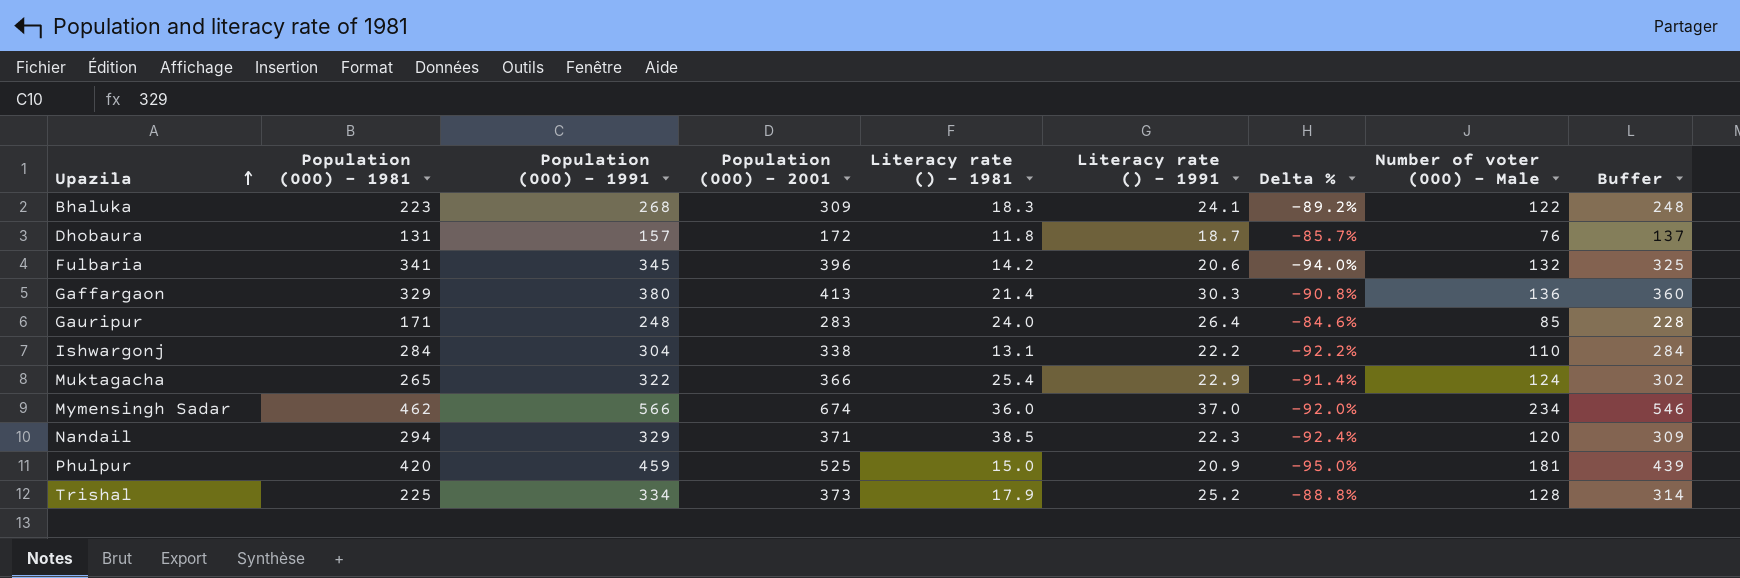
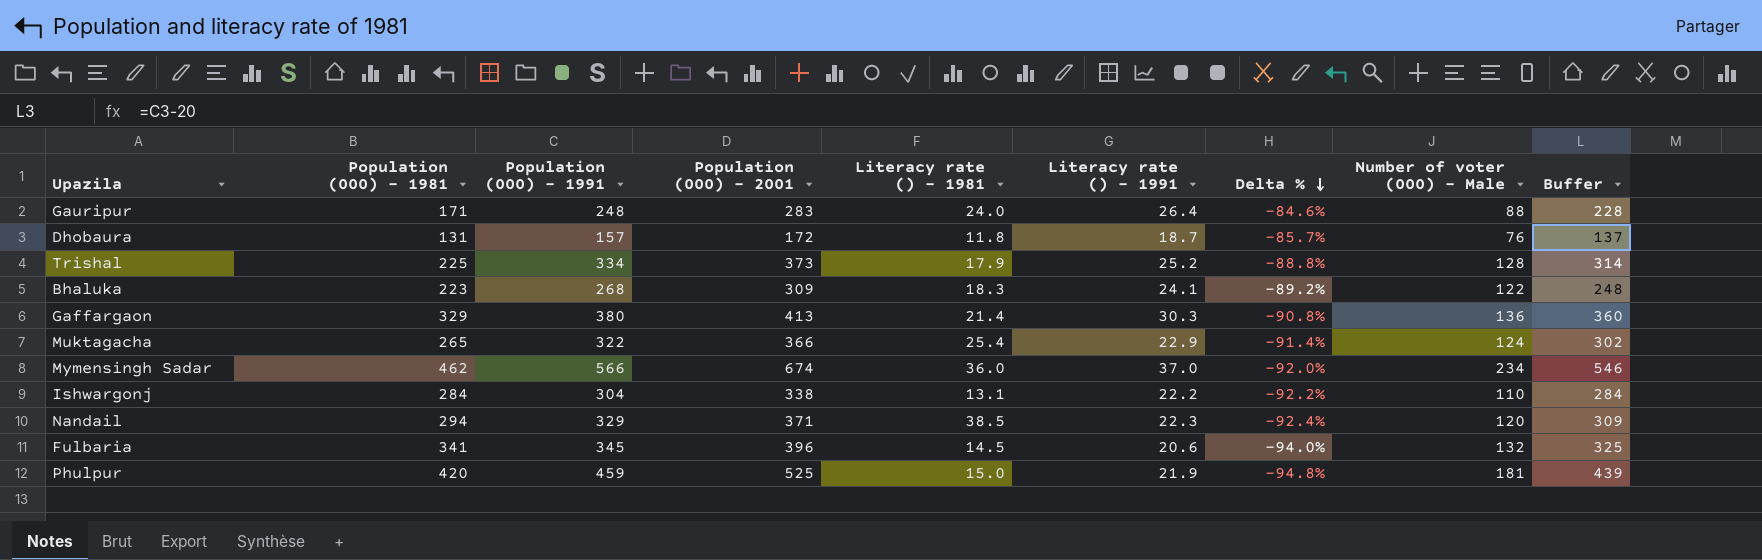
row order: Upazila ascending -> Delta % descending
Gauripur | Number of voter (000) - Male: 85 -> 88
Fulbaria | Literacy rate () - 1981: 14.2 -> 14.5
Phulpur | Literacy rate () - 1991: 20.9 -> 21.9
Phulpur | Delta %: -95.0% -> -94.8%

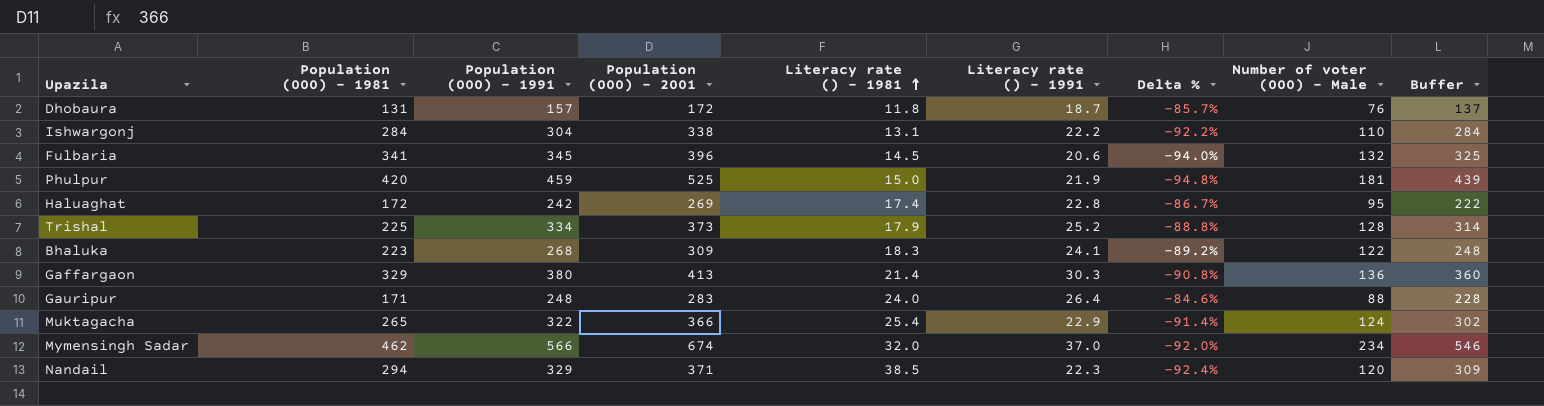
row order: Delta % descending -> Literacy rate () - 1981 ascending
row Haluaghat: none -> 172 | 242 | 269 | 17.4 | 22.8 | -86.7% | 95 | 222
Mymensingh Sadar | Literacy rate () - 1981: 36.0 -> 32.0

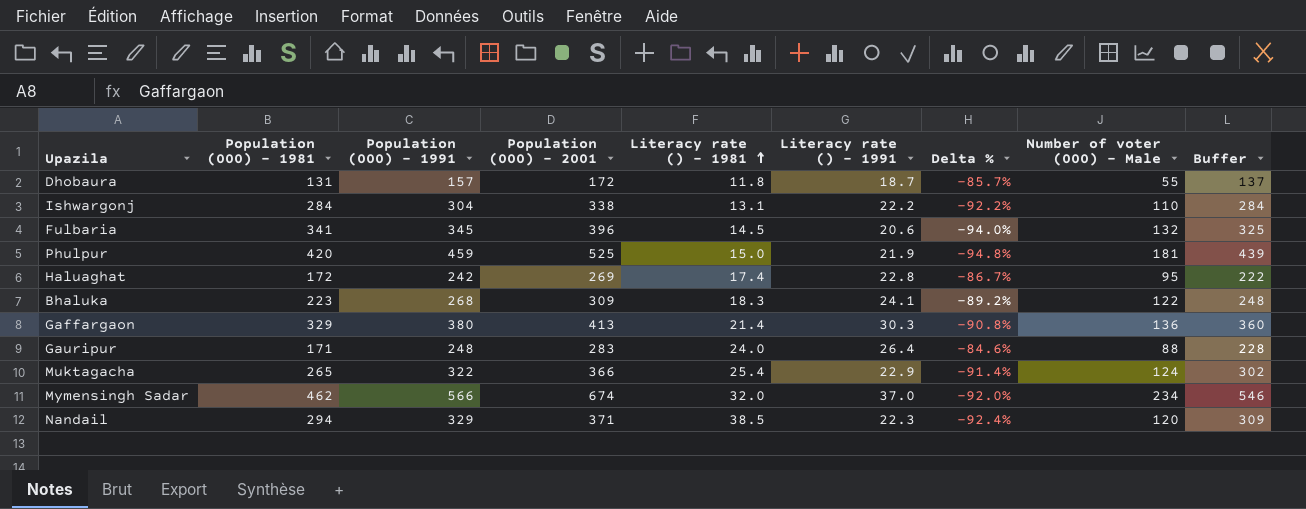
row Trishal: 225 | 334 | 373 | 17.9 | 25.2 | -88.8% | 128 | 314 -> none
Dhobaura | Number of voter (000) - Male: 76 -> 55

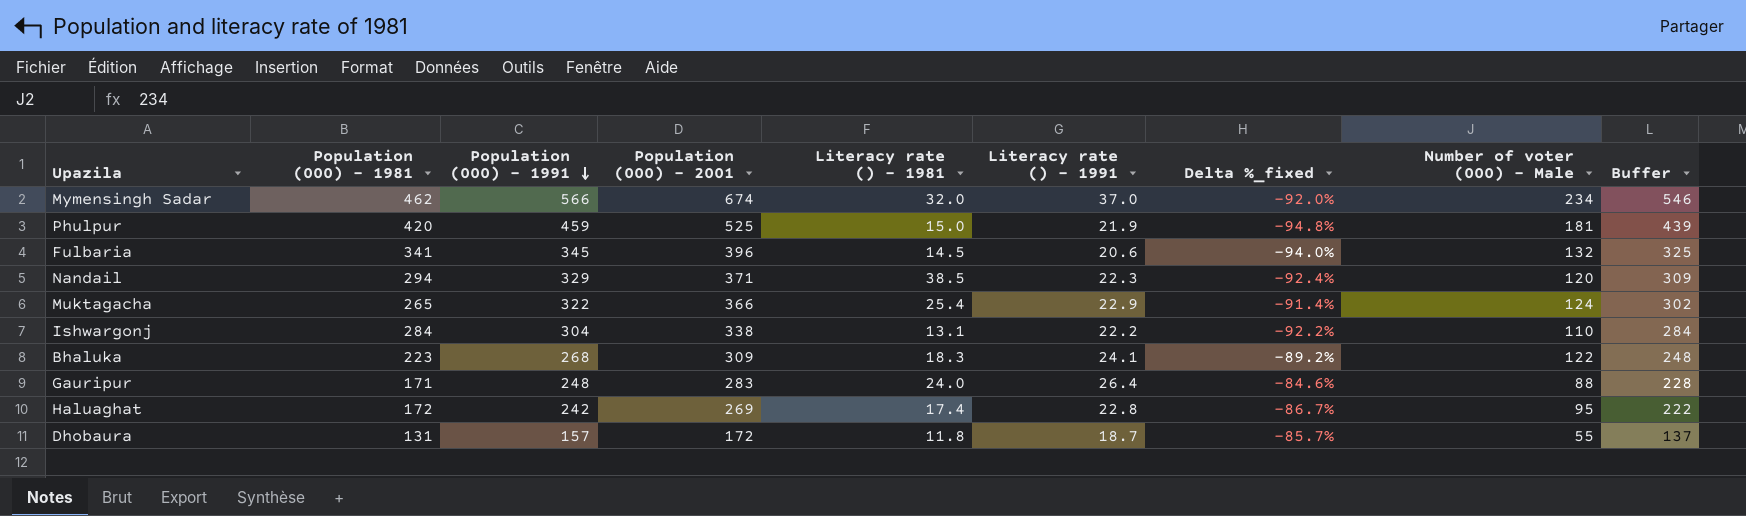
row order: Literacy rate () - 1981 ascending -> Population (000) - 1991 descending
column name: Delta % -> Delta %_fixed
row Gaffargaon: 329 | 380 | 413 | 21.4 | 30.3 | -90.8% | 136 | 360 -> none

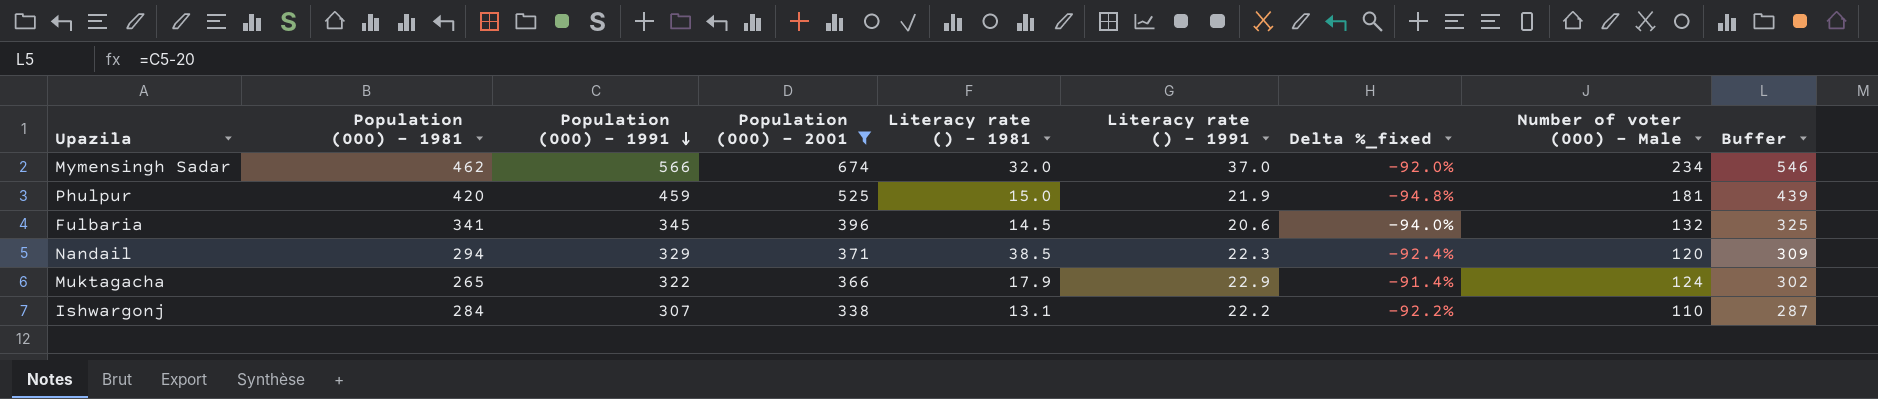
filter: none -> Population (000) - 2001 >= 338
Muktagacha | Literacy rate () - 1981: 25.4 -> 17.9
Ishwargonj | Population (000) - 1991: 304 -> 307
Ishwargonj | Buffer: 284 -> 287

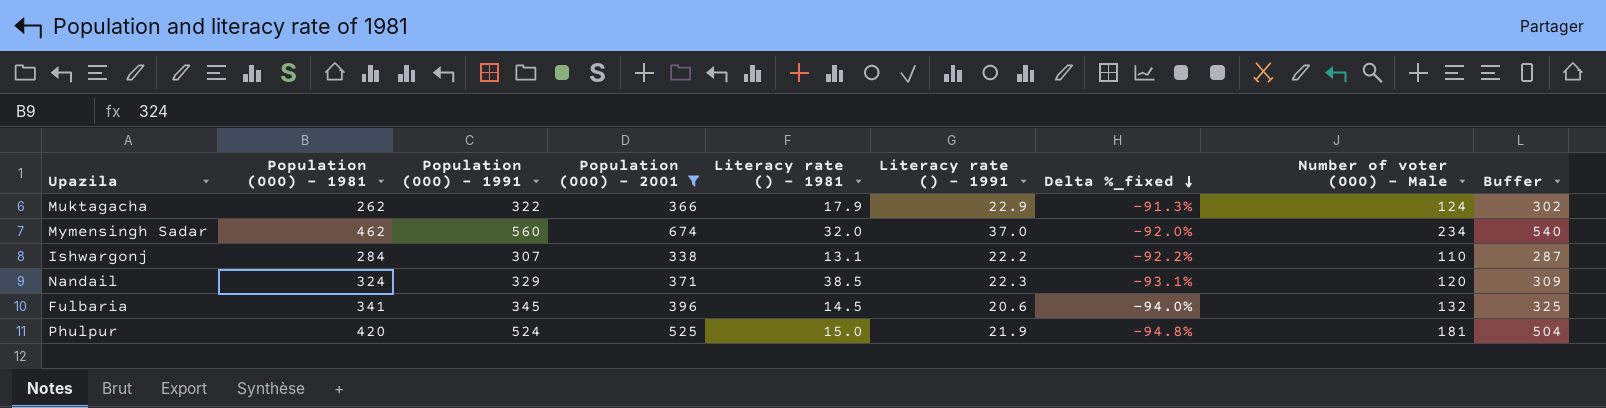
row order: Population (000) - 1991 descending -> Delta %_fixed descending
Muktagacha | Population (000) - 1981: 265 -> 262
Muktagacha | Delta %_fixed: -91.4% -> -91.3%
Mymensingh Sadar | Population (000) - 1991: 566 -> 560
Mymensingh Sadar | Buffer: 546 -> 540
Nandail | Population (000) - 1981: 294 -> 324
Nandail | Delta %_fixed: -92.4% -> -93.1%
Phulpur | Population (000) - 1991: 459 -> 524
Phulpur | Buffer: 439 -> 504

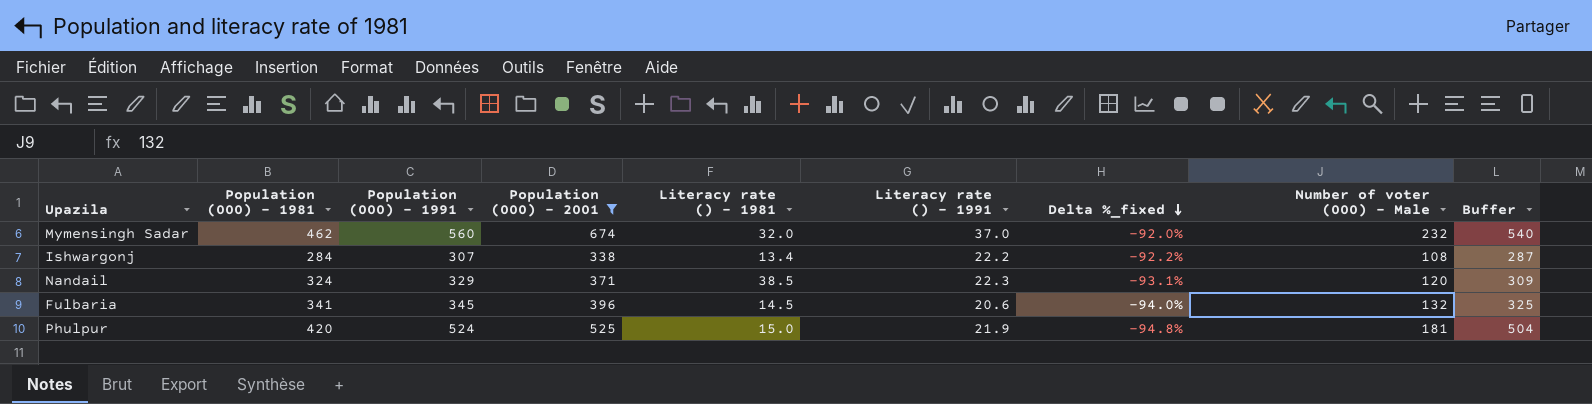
row Muktagacha: 262 | 322 | 366 | 17.9 | 22.9 | -91.3% | 124 | 302 -> none
Mymensingh Sadar | Number of voter (000) - Male: 234 -> 232
Ishwargonj | Literacy rate () - 1981: 13.1 -> 13.4
Ishwargonj | Number of voter (000) - Male: 110 -> 108

